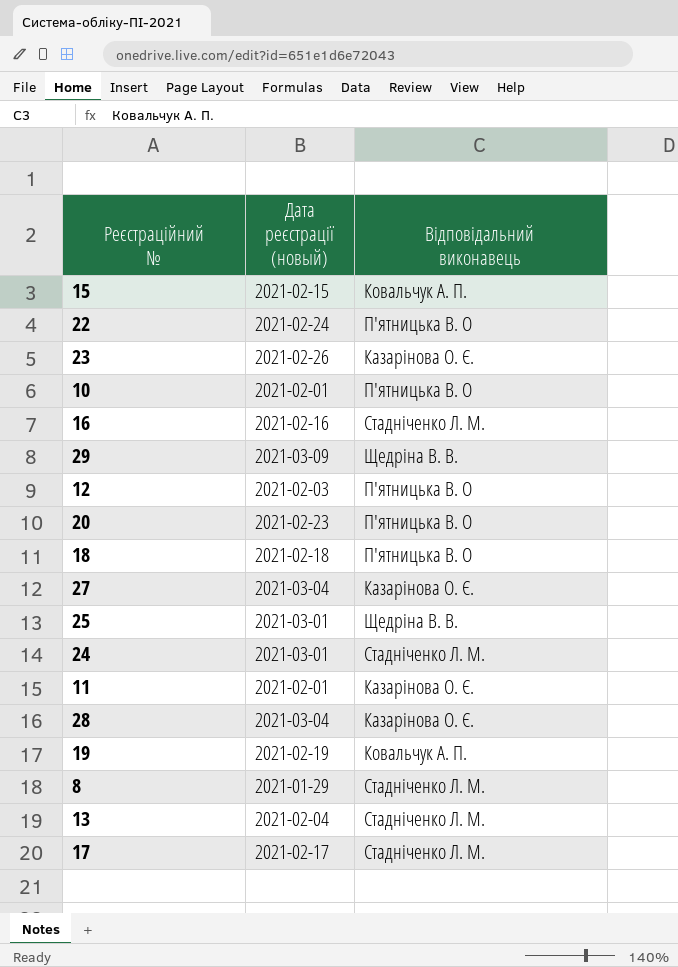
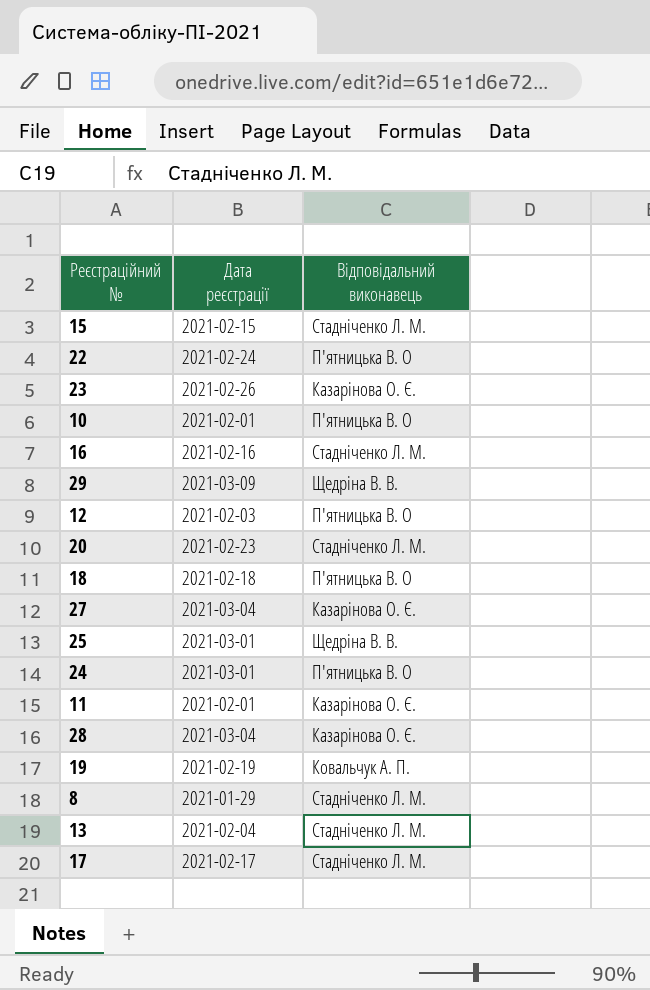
column name: Дата реєстрацiї (новый) -> Дата реєстрацiї
15 | Відповідальний виконавець: Ковальчук А. П. -> Стадніченко Л. М.
20 | Відповідальний виконавець: П'ятницька В. О -> Стадніченко Л. М.
24 | Відповідальний виконавець: Стадніченко Л. М. -> П'ятницька В. О

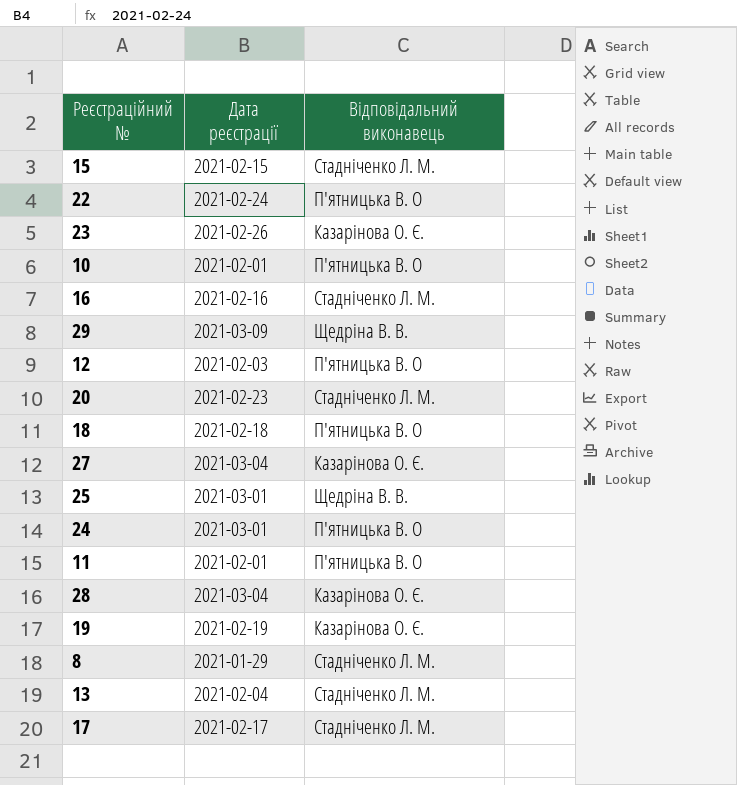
11 | Відповідальний виконавець: Казарінова О. Є. -> П'ятницька В. О
19 | Відповідальний виконавець: Ковальчук А. П. -> Казарінова О. Є.

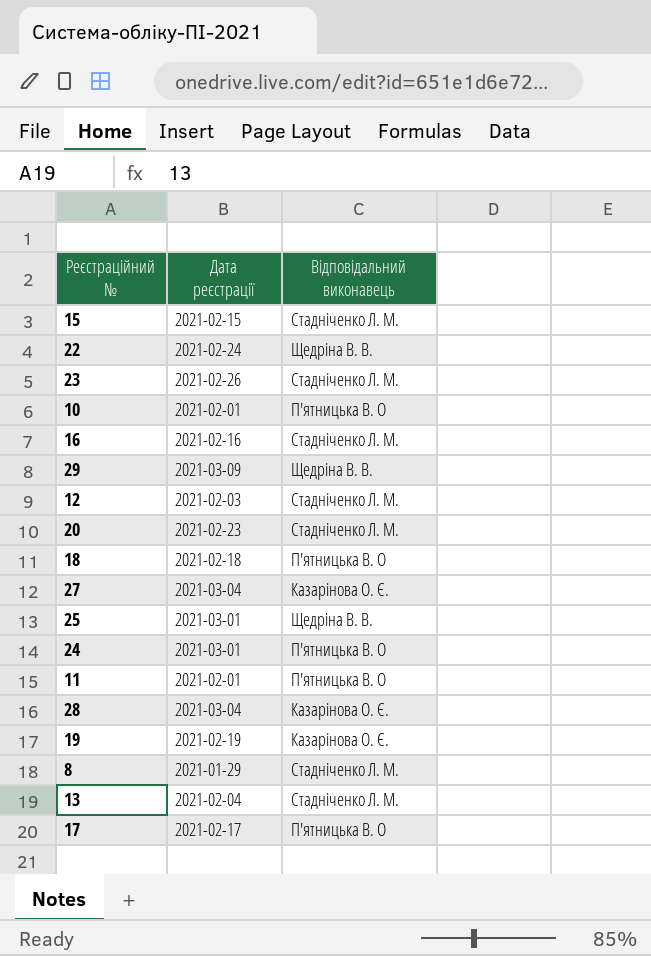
22 | Відповідальний виконавець: П'ятницька В. О -> Щедріна В. В.
23 | Відповідальний виконавець: Казарінова О. Є. -> Стадніченко Л. М.
12 | Відповідальний виконавець: П'ятницька В. О -> Стадніченко Л. М.
17 | Відповідальний виконавець: Стадніченко Л. М. -> П'ятницька В. О

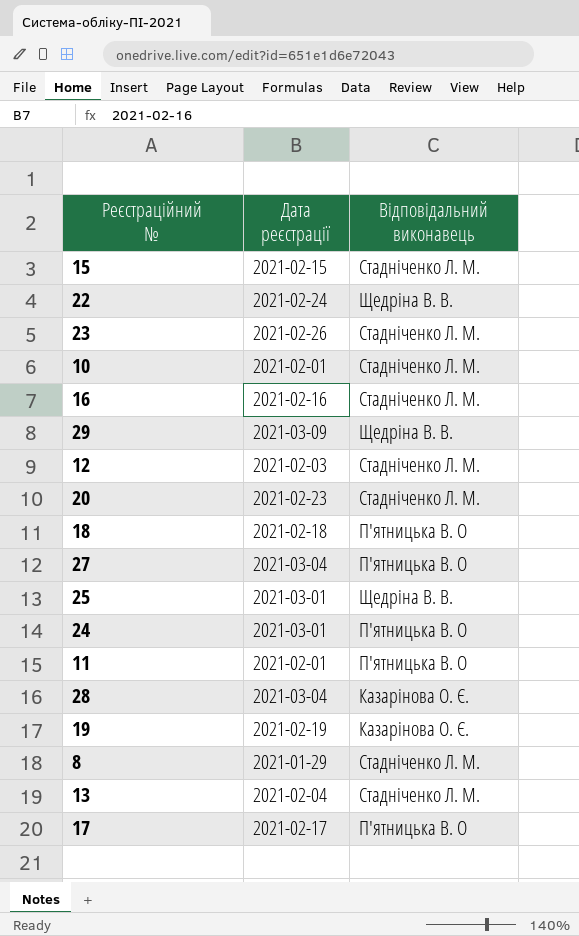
10 | Відповідальний виконавець: П'ятницька В. О -> Стадніченко Л. М.
27 | Відповідальний виконавець: Казарінова О. Є. -> П'ятницька В. О

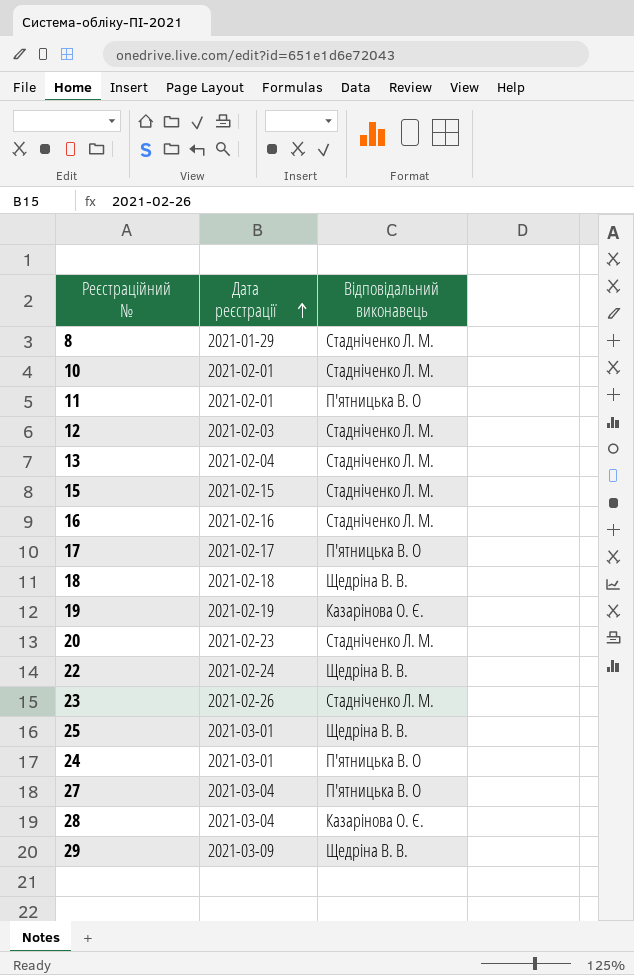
row order: none -> Дата реєстрацiї ascending
18 | Відповідальний виконавець: П'ятницька В. О -> Щедріна В. В.

